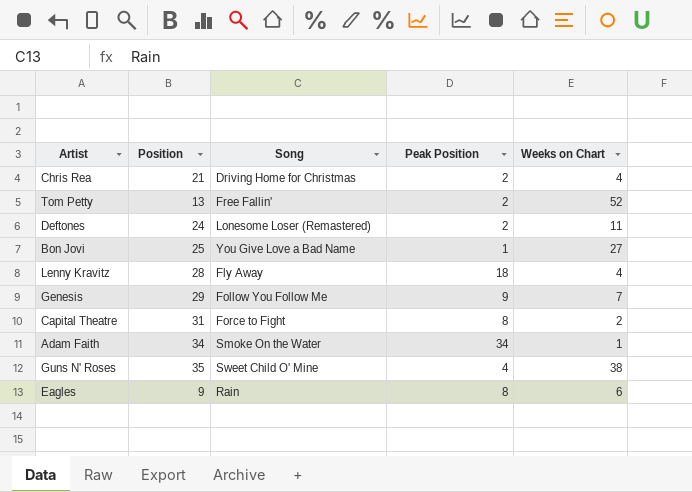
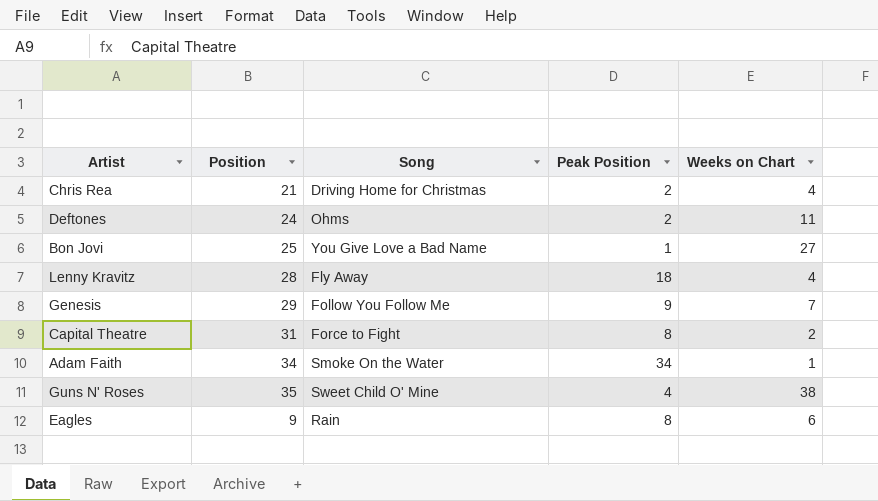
row Tom Petty: 13 | Free Fallin' | 2 | 52 -> none
Deftones | Song: Lonesome Loser (Remastered) -> Ohms

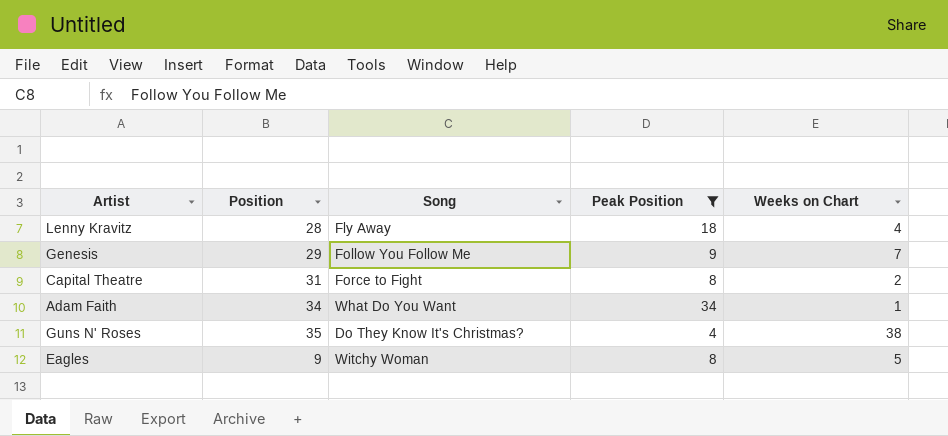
filter: none -> Peak Position >= 4
Adam Faith | Song: Smoke On the Water -> What Do You Want
Guns N' Roses | Song: Sweet Child O' Mine -> Do They Know It's Christmas?
Eagles | Song: Rain -> Witchy Woman
Eagles | Weeks on Chart: 6 -> 5

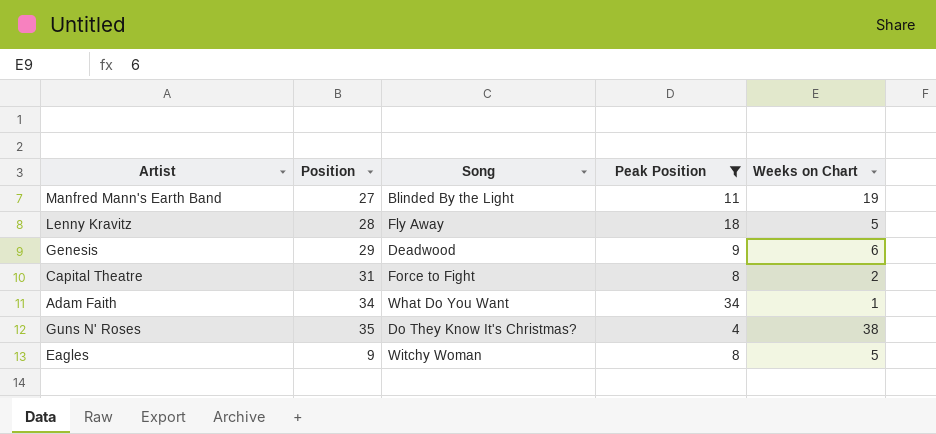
row Manfred Mann's Earth Band: none -> 27 | Blinded By the Light | 11 | 19
Lenny Kravitz | Weeks on Chart: 4 -> 5
Genesis | Song: Follow You Follow Me -> Deadwood
Genesis | Weeks on Chart: 7 -> 6

